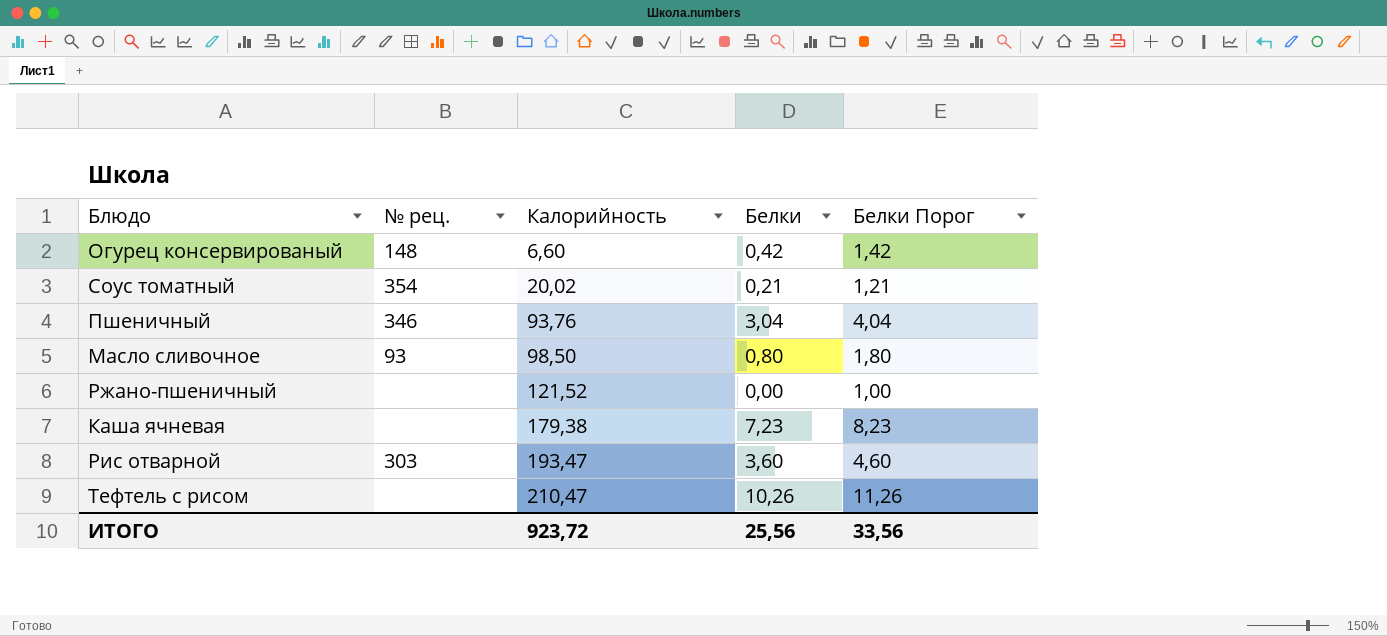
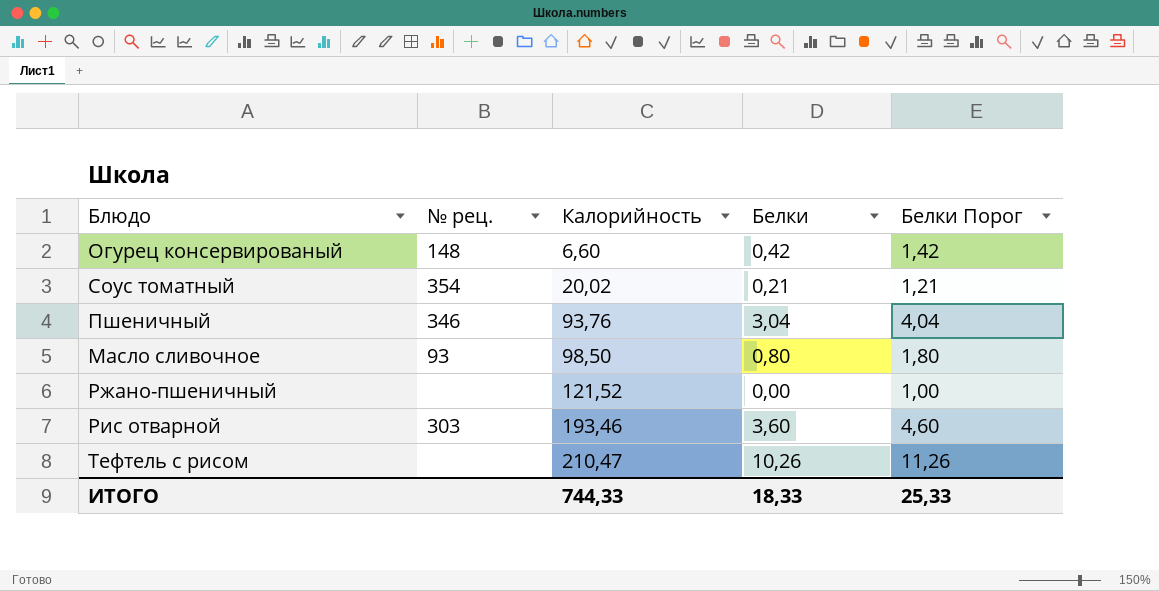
row Каша ячневая: none | 179,38 | 7,23 | 8,23 -> none
Рис отварной | Калорийность: 193,47 -> 193,46
ИТОГО | Калорийность: 923,72 -> 744,33
ИТОГО | Белки: 25,56 -> 18,33
ИТОГО | Белки Порог: 33,56 -> 25,33

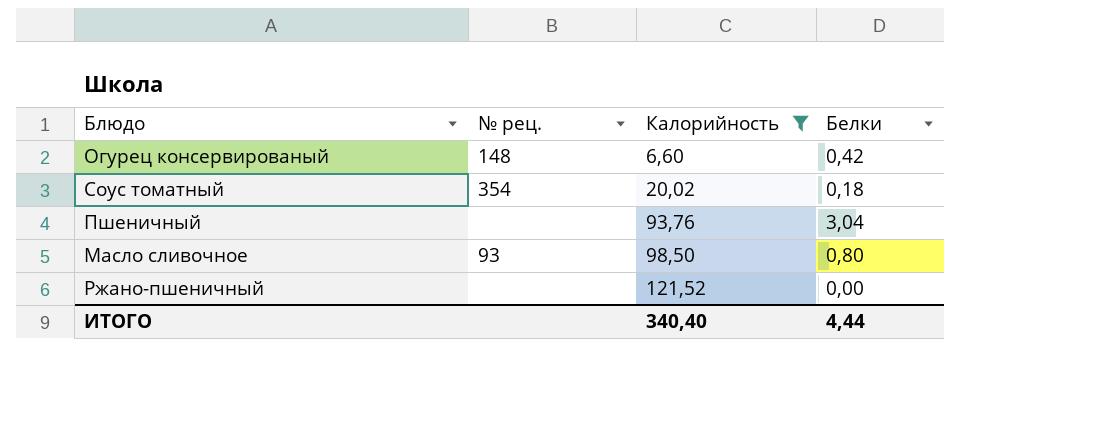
filter: none -> Калорийность <= 121,52
column Белки Порог | formula: [Белки] + 1 -> none
Соус томатный | Белки: 0,21 -> 0,18
Пшеничный | № рец.: 346 -> none
ИТОГО | Калорийность: 744,33 -> 340,40
ИТОГО | Белки: 18,33 -> 4,44

